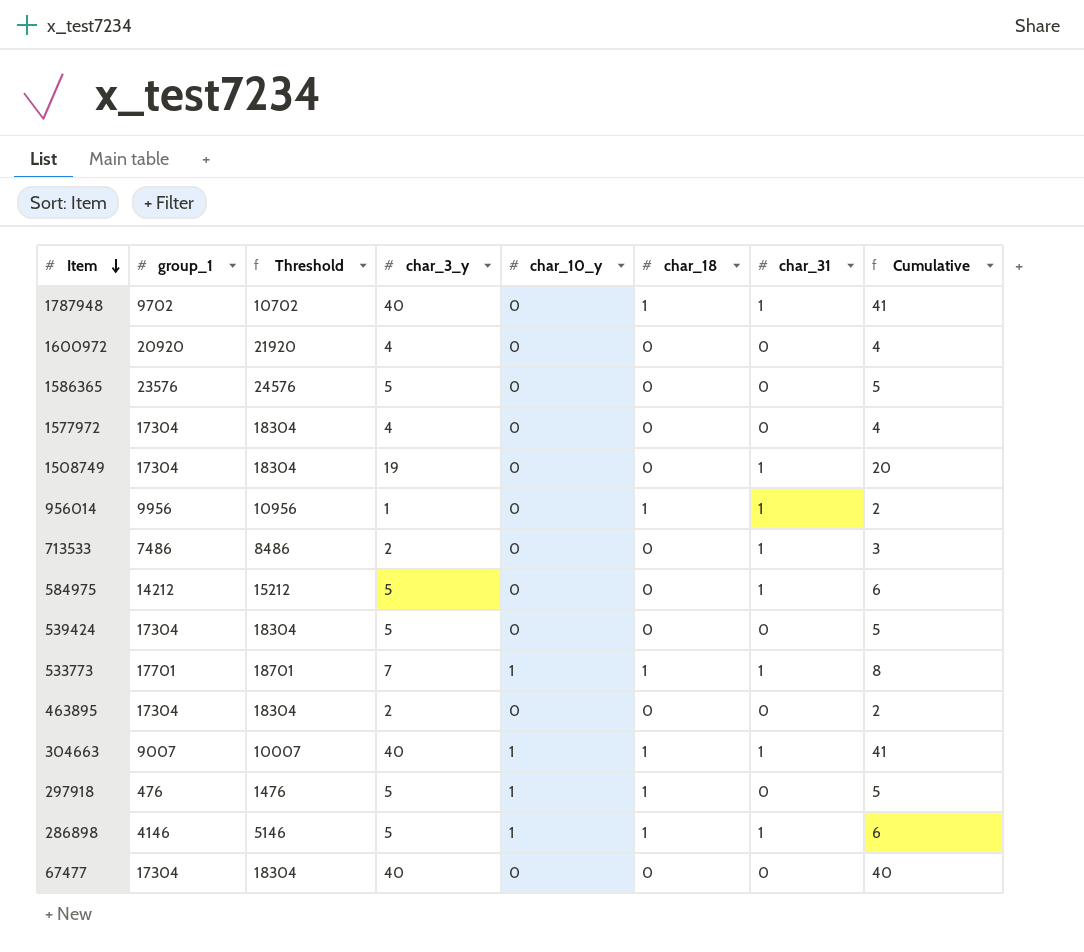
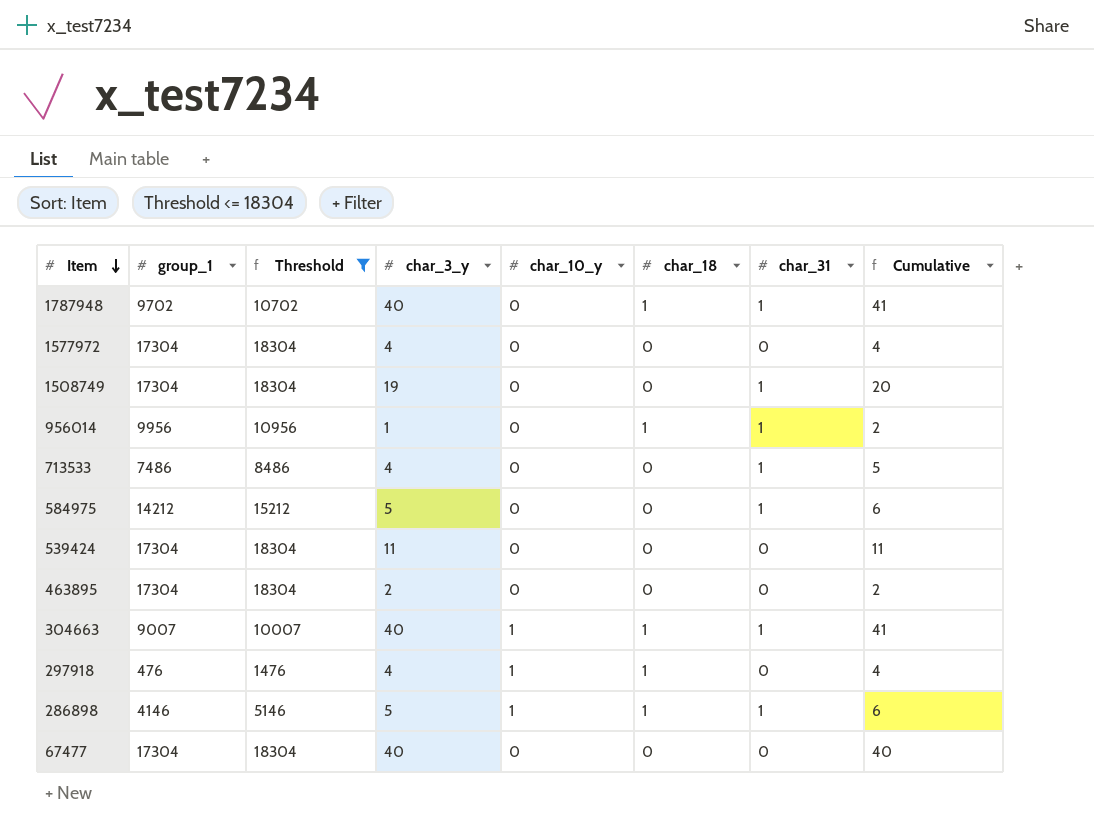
filter: none -> Threshold <= 18304
713533 | char_3_y: 2 -> 4
713533 | Cumulative: 3 -> 5
539424 | char_3_y: 5 -> 11
539424 | Cumulative: 5 -> 11
297918 | char_3_y: 5 -> 4
297918 | Cumulative: 5 -> 4

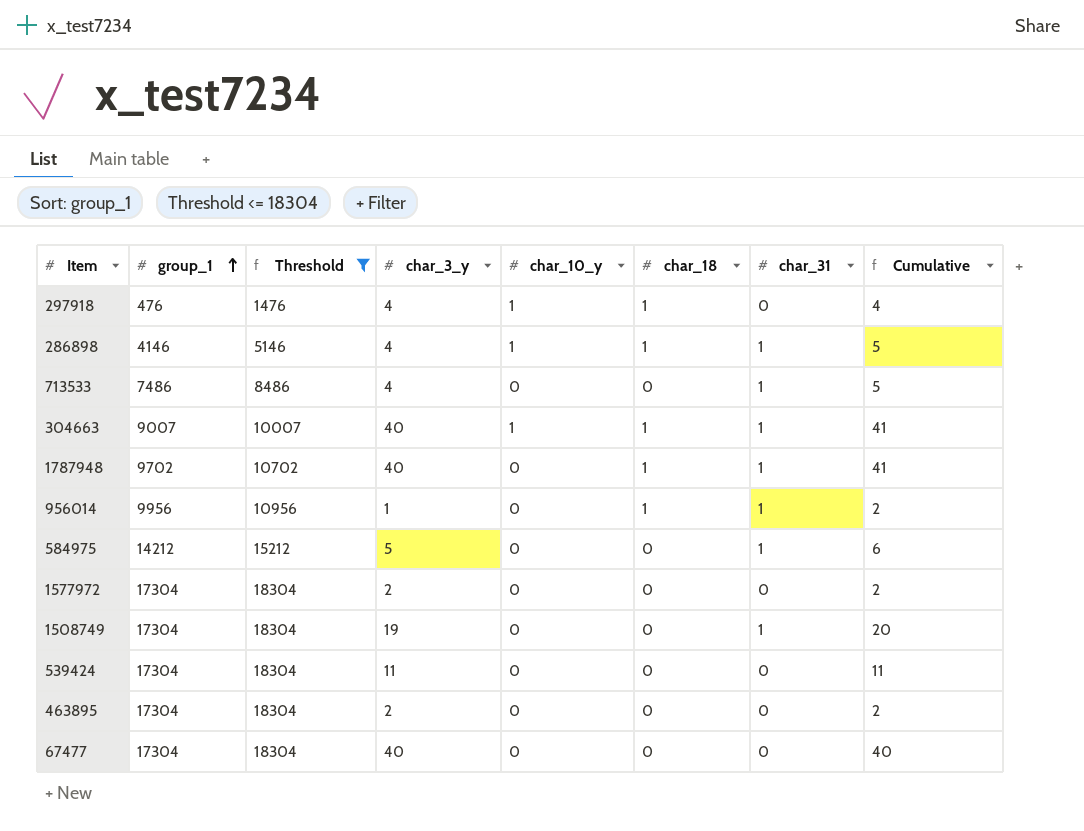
row order: Item descending -> group_1 ascending
286898 | char_3_y: 5 -> 4
286898 | Cumulative: 6 -> 5
1577972 | char_3_y: 4 -> 2
1577972 | Cumulative: 4 -> 2

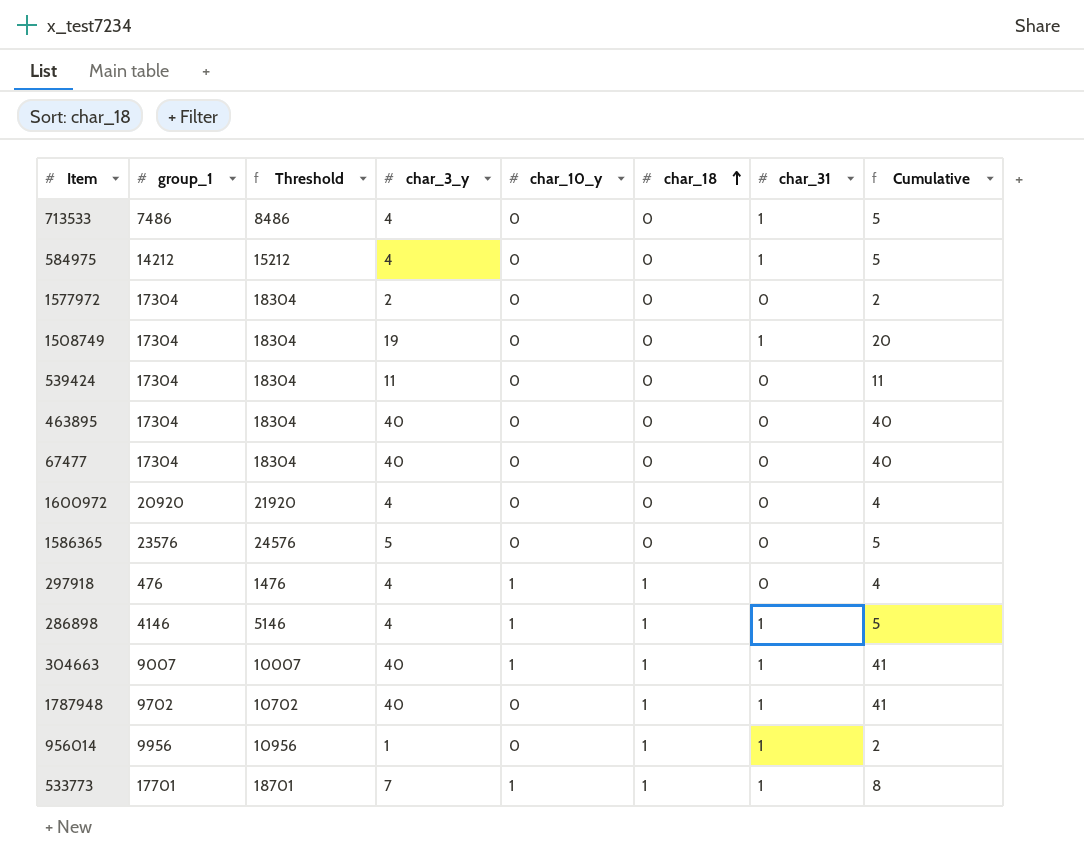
filter: Threshold <= 18304 -> none
row order: group_1 ascending -> char_18 ascending
584975 | char_3_y: 5 -> 4
584975 | Cumulative: 6 -> 5
463895 | char_3_y: 2 -> 40
463895 | Cumulative: 2 -> 40

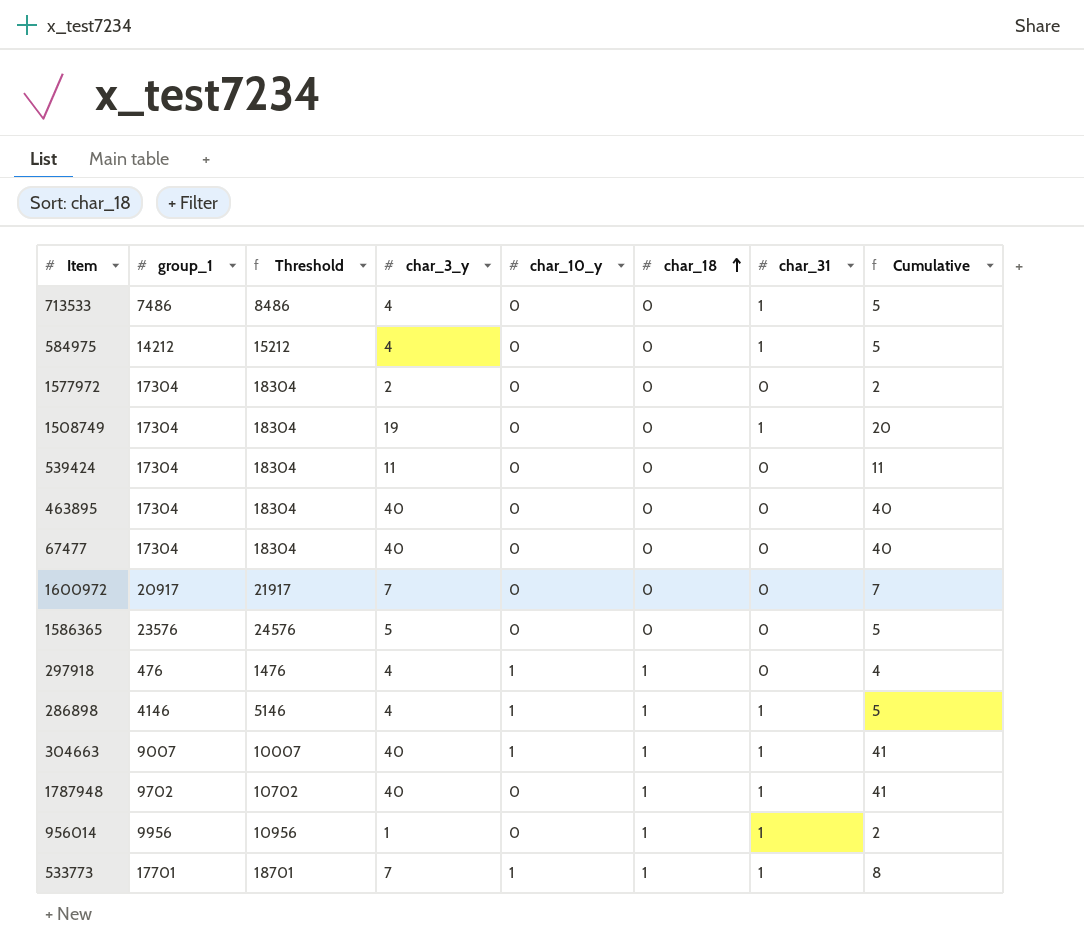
1600972 | group_1: 20920 -> 20917
1600972 | Threshold: 21920 -> 21917
1600972 | char_3_y: 4 -> 7
1600972 | Cumulative: 4 -> 7

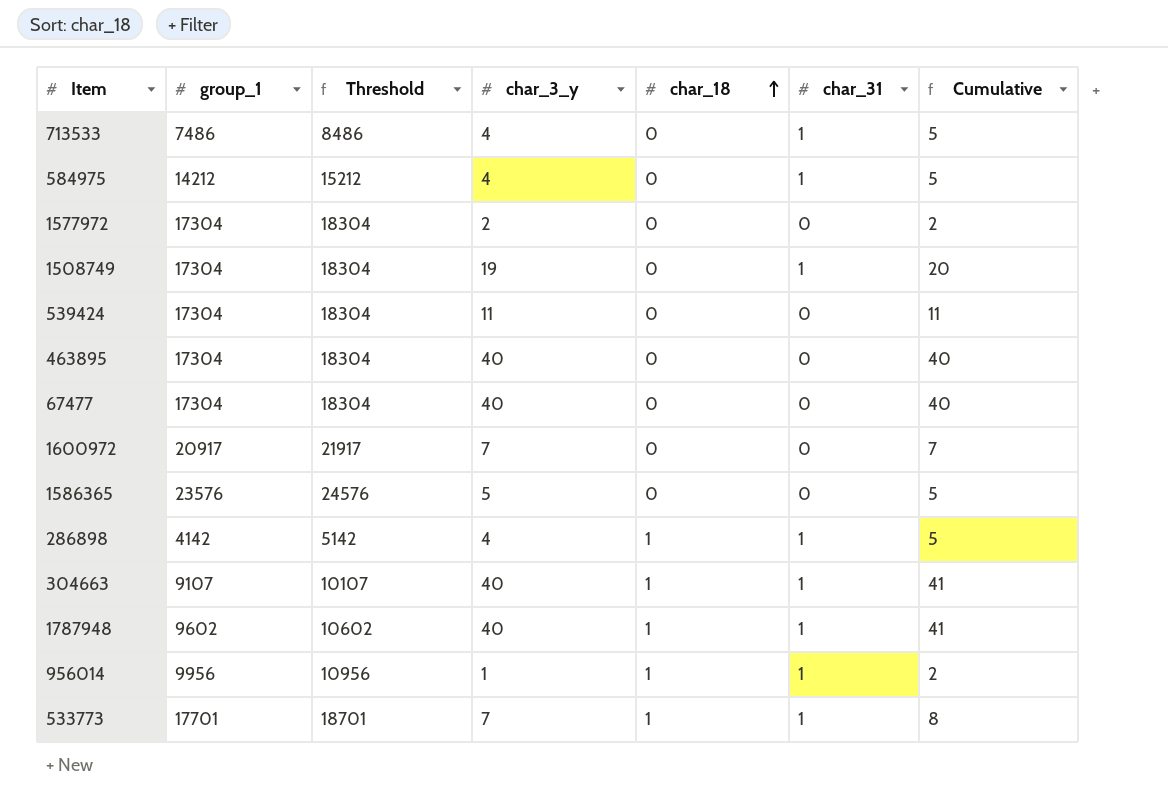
column char_10_y | position: 5 -> none
row 297918: 476 | 1476 | 4 | 1 | 1 | 0 | 4 -> none
286898 | group_1: 4146 -> 4142
286898 | Threshold: 5146 -> 5142
304663 | group_1: 9007 -> 9107
304663 | Threshold: 10007 -> 10107
1787948 | group_1: 9702 -> 9602
1787948 | Threshold: 10702 -> 10602

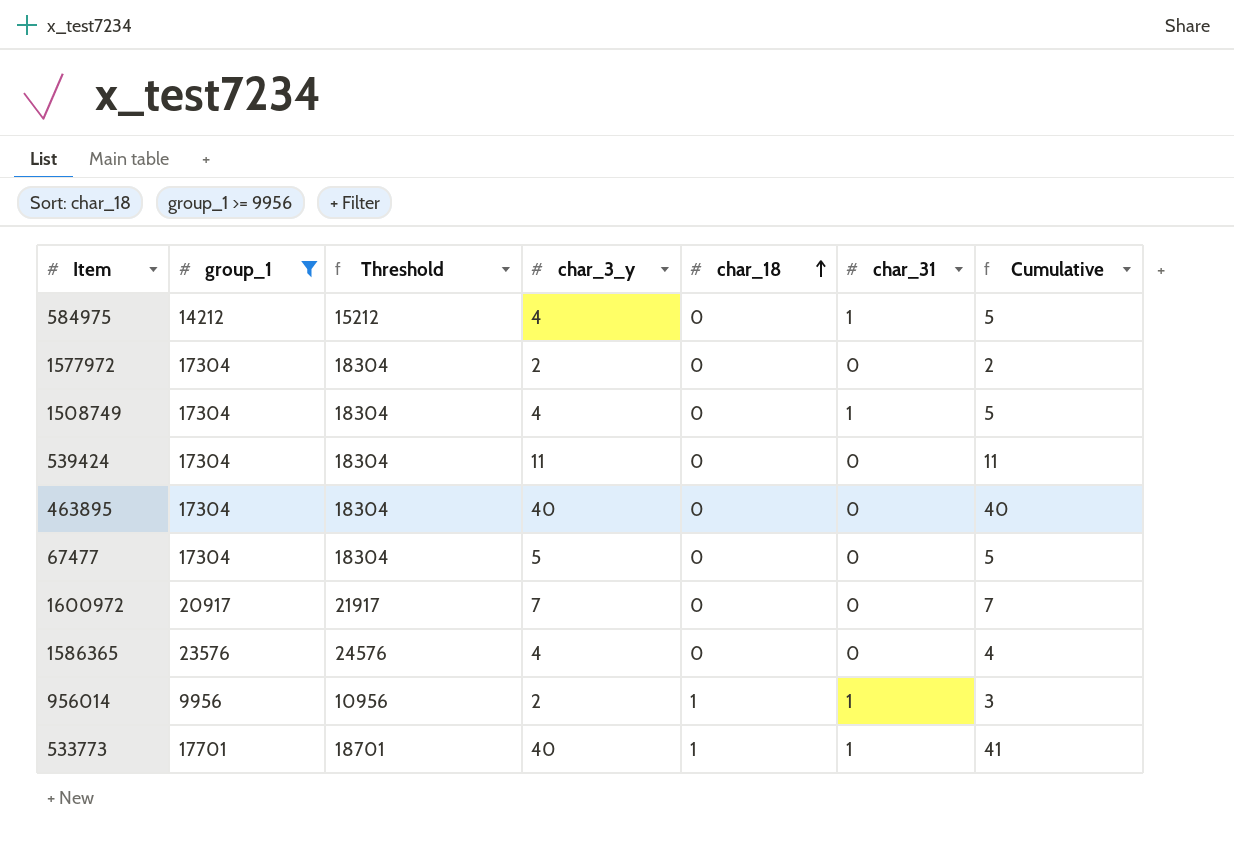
filter: none -> group_1 >= 9956
1508749 | char_3_y: 19 -> 4
1508749 | Cumulative: 20 -> 5
67477 | char_3_y: 40 -> 5
67477 | Cumulative: 40 -> 5
1586365 | char_3_y: 5 -> 4
1586365 | Cumulative: 5 -> 4
956014 | char_3_y: 1 -> 2
956014 | Cumulative: 2 -> 3
533773 | char_3_y: 7 -> 40
533773 | Cumulative: 8 -> 41

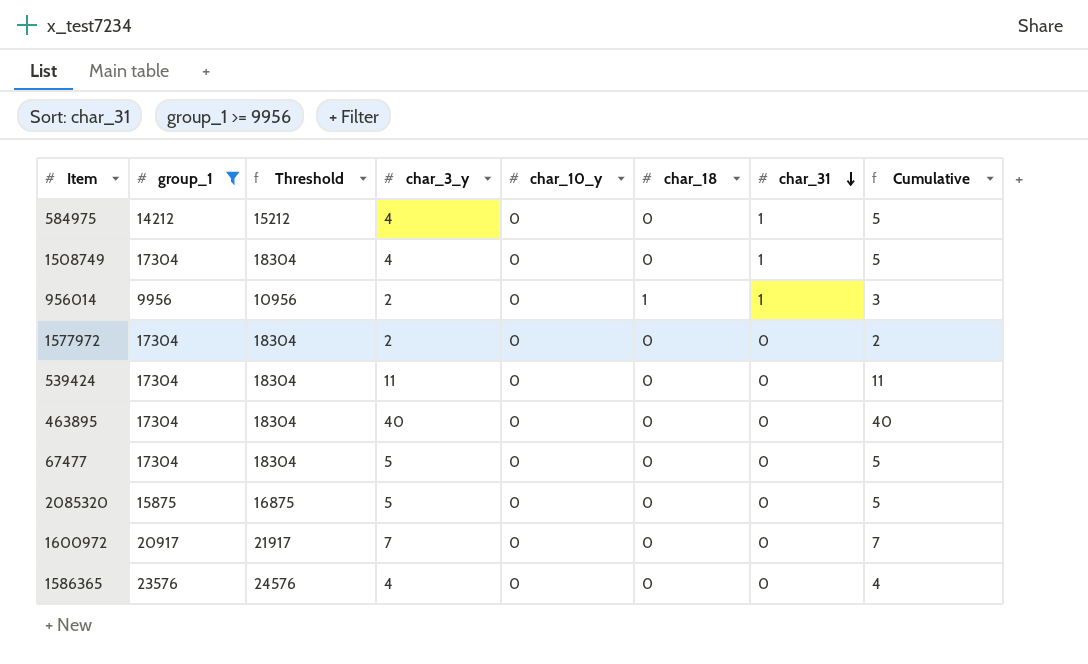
row order: char_18 ascending -> char_31 descending
column char_10_y | position: none -> 5
row 533773: 17701 | 18701 | 40 | 1 | 1 | 41 -> none
row 2085320: none -> 15875 | 16875 | 5 | 0 | 0 | 0 | 5

